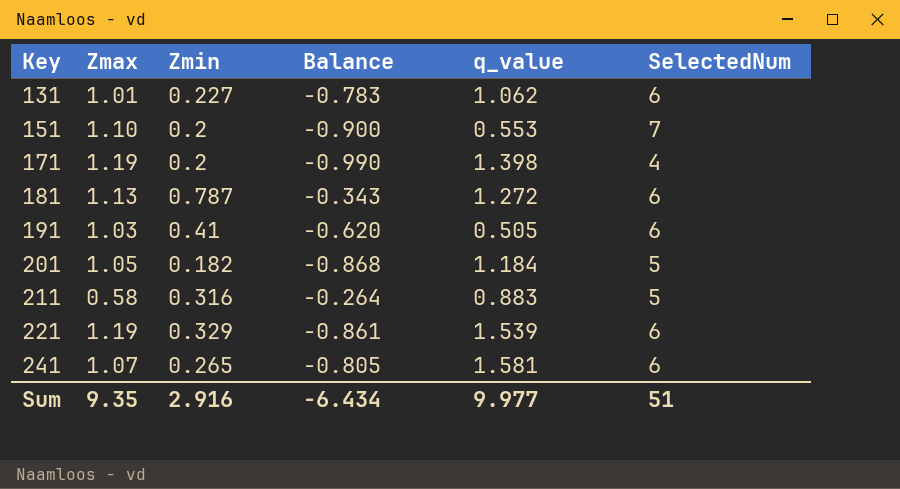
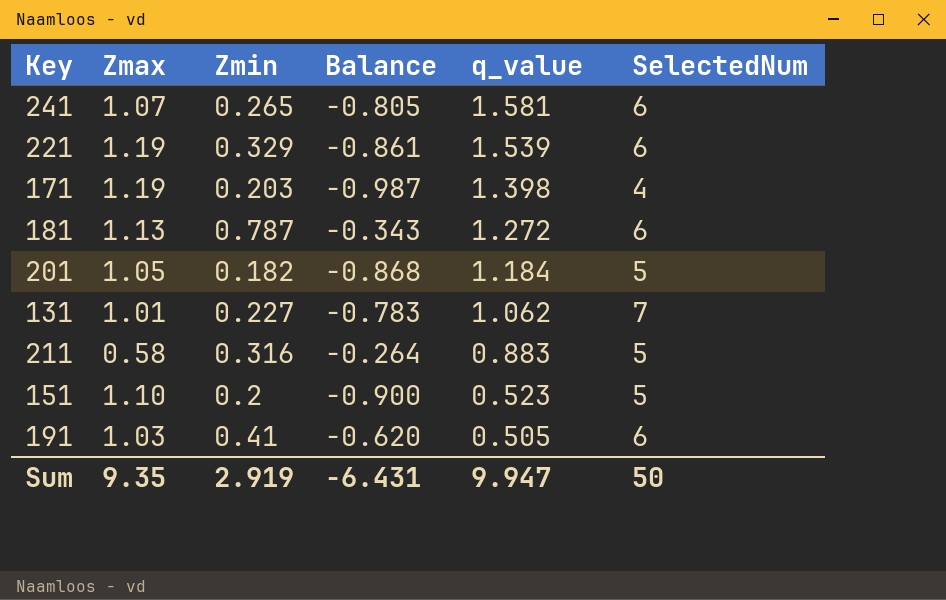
row order: Key ascending -> q_value descending
171 | Zmin: 0.2 -> 0.203
171 | Balance: -0.990 -> -0.987
131 | SelectedNum: 6 -> 7
151 | q_value: 0.553 -> 0.523
151 | SelectedNum: 7 -> 5
Sum | Zmin: 2.916 -> 2.919
Sum | Balance: -6.434 -> -6.431
Sum | q_value: 9.977 -> 9.947
Sum | SelectedNum: 51 -> 50

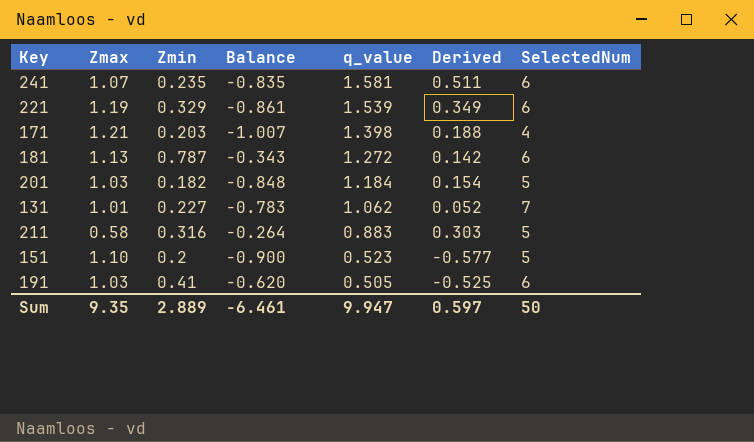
column Derived | formula: none -> [q_value] - [Zmax]
241 | Zmin: 0.265 -> 0.235
241 | Balance: -0.805 -> -0.835
171 | Zmax: 1.19 -> 1.21
171 | Balance: -0.987 -> -1.007
201 | Zmax: 1.05 -> 1.03
201 | Balance: -0.868 -> -0.848
Sum | Zmin: 2.919 -> 2.889
Sum | Balance: -6.431 -> -6.461

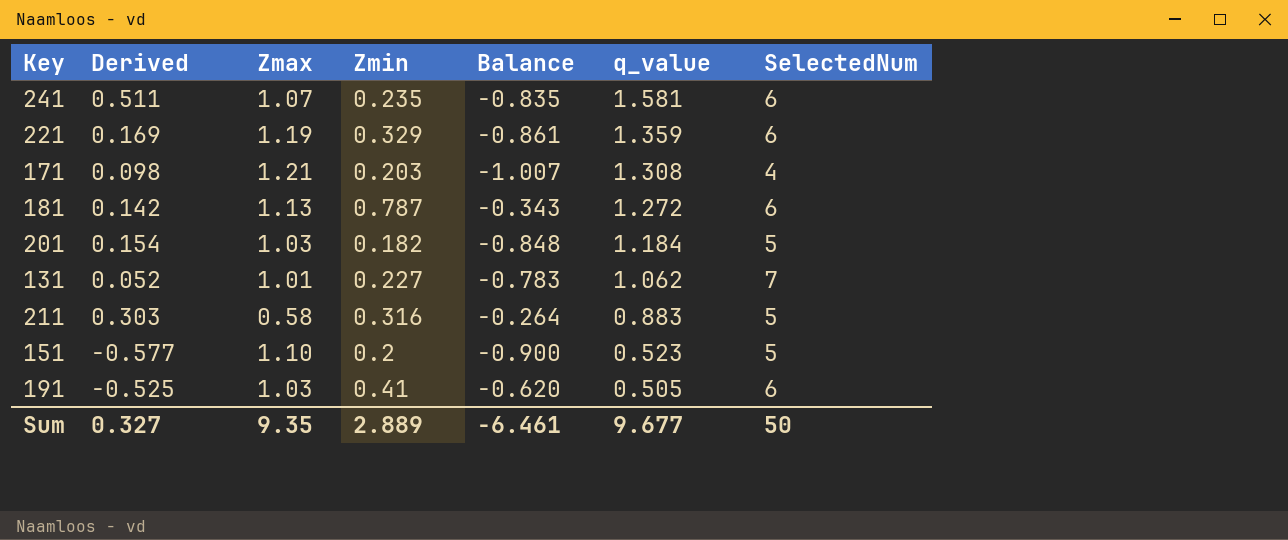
column Derived | position: 6 -> 2
221 | Derived: 0.349 -> 0.169
221 | q_value: 1.539 -> 1.359
171 | Derived: 0.188 -> 0.098
171 | q_value: 1.398 -> 1.308
Sum | Derived: 0.597 -> 0.327
Sum | q_value: 9.947 -> 9.677

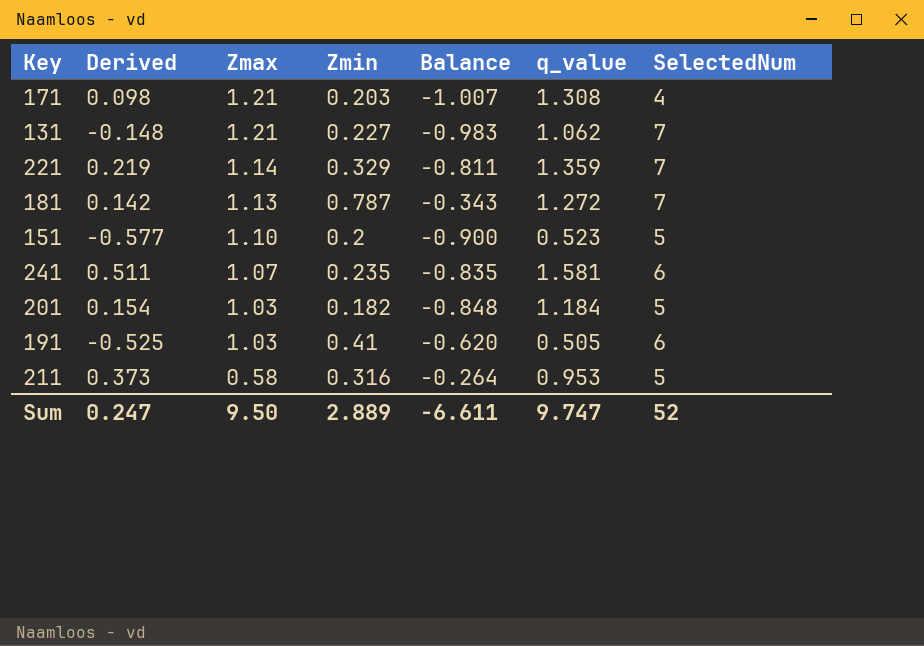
row order: q_value descending -> Zmax descending
131 | Derived: 0.052 -> -0.148
131 | Zmax: 1.01 -> 1.21
131 | Balance: -0.783 -> -0.983
221 | Derived: 0.169 -> 0.219
221 | Zmax: 1.19 -> 1.14
221 | Balance: -0.861 -> -0.811
221 | SelectedNum: 6 -> 7
181 | SelectedNum: 6 -> 7
211 | Derived: 0.303 -> 0.373
211 | q_value: 0.883 -> 0.953
Sum | Derived: 0.327 -> 0.247
Sum | Zmax: 9.35 -> 9.50
Sum | Balance: -6.461 -> -6.611
Sum | q_value: 9.677 -> 9.747
Sum | SelectedNum: 50 -> 52

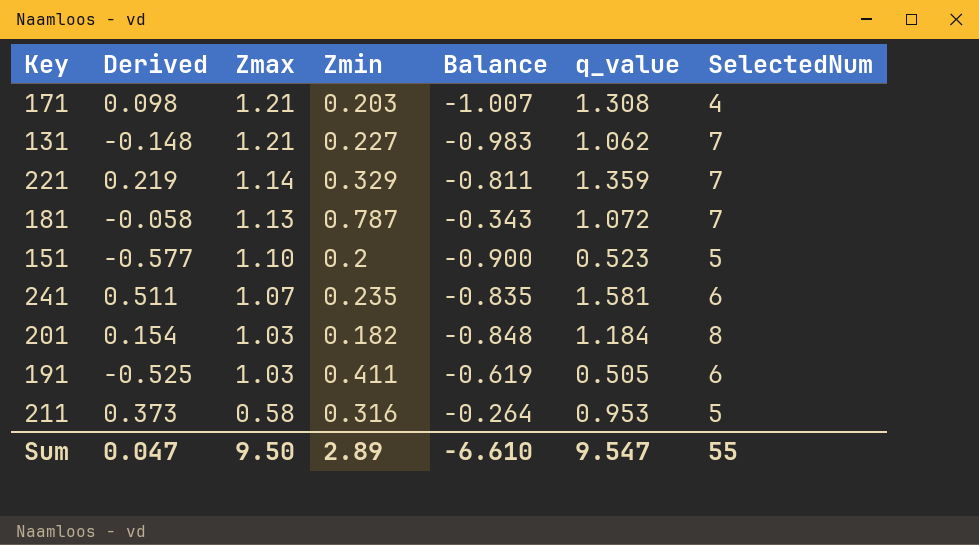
181 | Derived: 0.142 -> -0.058
181 | q_value: 1.272 -> 1.072
201 | SelectedNum: 5 -> 8
191 | Zmin: 0.41 -> 0.411
191 | Balance: -0.620 -> -0.619
Sum | Derived: 0.247 -> 0.047
Sum | Zmin: 2.889 -> 2.89
Sum | Balance: -6.611 -> -6.610
Sum | q_value: 9.747 -> 9.547
Sum | SelectedNum: 52 -> 55

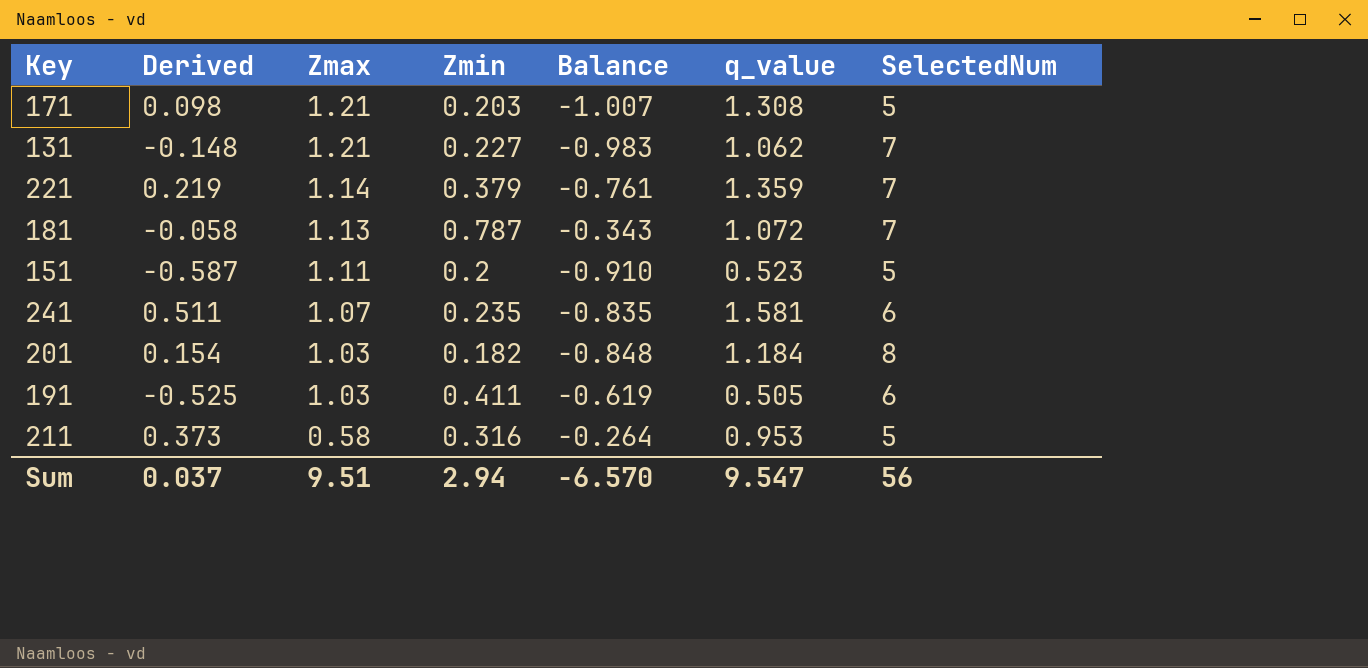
171 | SelectedNum: 4 -> 5
221 | Zmin: 0.329 -> 0.379
221 | Balance: -0.811 -> -0.761
151 | Derived: -0.577 -> -0.587
151 | Zmax: 1.10 -> 1.11
151 | Balance: -0.900 -> -0.910
Sum | Derived: 0.047 -> 0.037
Sum | Zmax: 9.50 -> 9.51
Sum | Zmin: 2.89 -> 2.94
Sum | Balance: -6.610 -> -6.570
Sum | SelectedNum: 55 -> 56

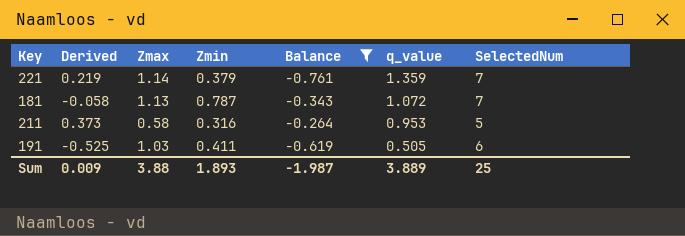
filter: none -> Balance >= -0.761
row order: Zmax descending -> q_value descending
Sum | Derived: 0.037 -> 0.009
Sum | Zmax: 9.51 -> 3.88
Sum | Zmin: 2.94 -> 1.893
Sum | Balance: -6.570 -> -1.987
Sum | q_value: 9.547 -> 3.889
Sum | SelectedNum: 56 -> 25

